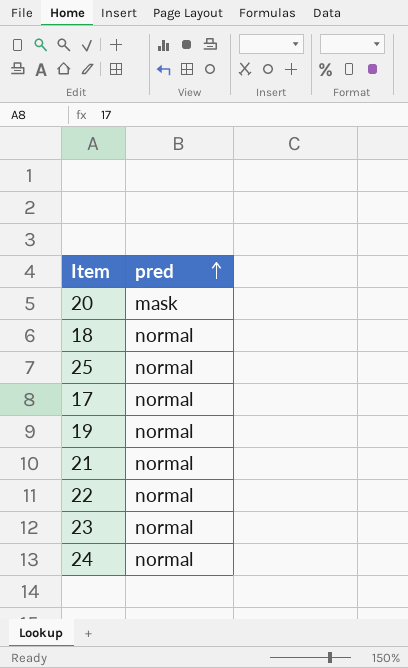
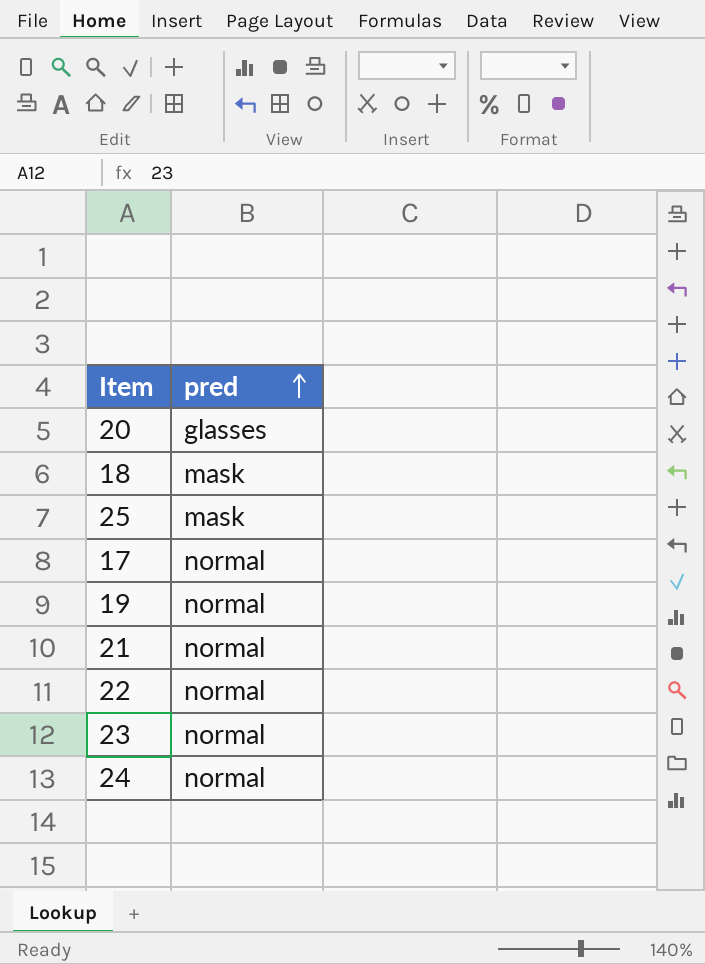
20 | pred: mask -> glasses
18 | pred: normal -> mask
25 | pred: normal -> mask

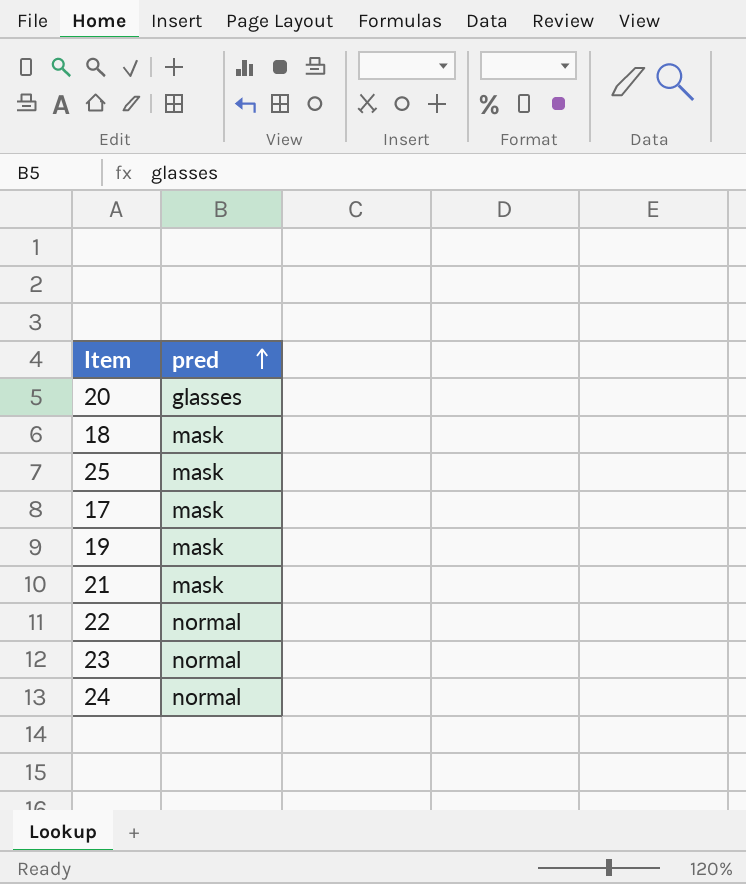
17 | pred: normal -> mask
19 | pred: normal -> mask
21 | pred: normal -> mask

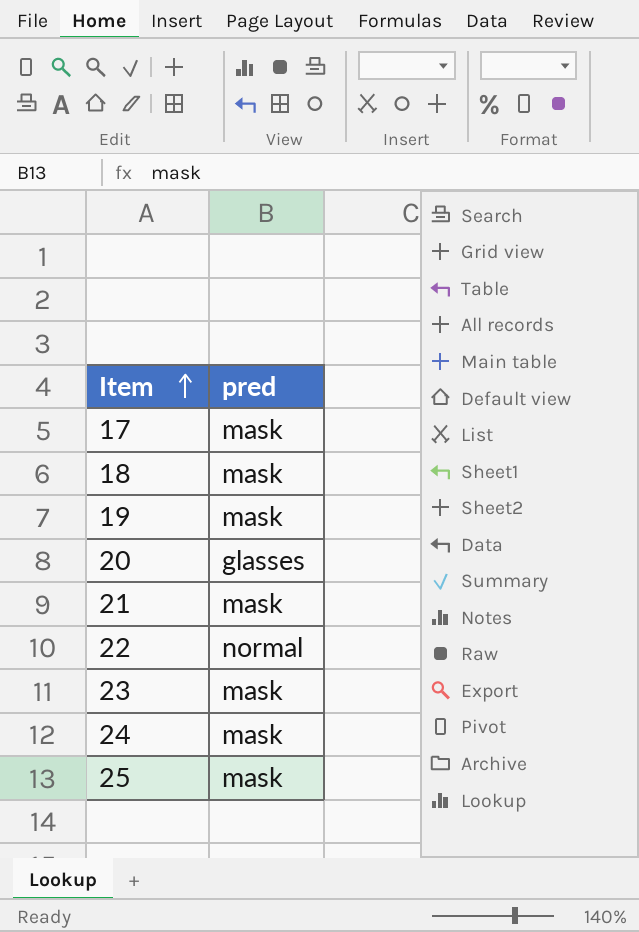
row order: pred ascending -> Item ascending
23 | pred: normal -> mask
24 | pred: normal -> mask

